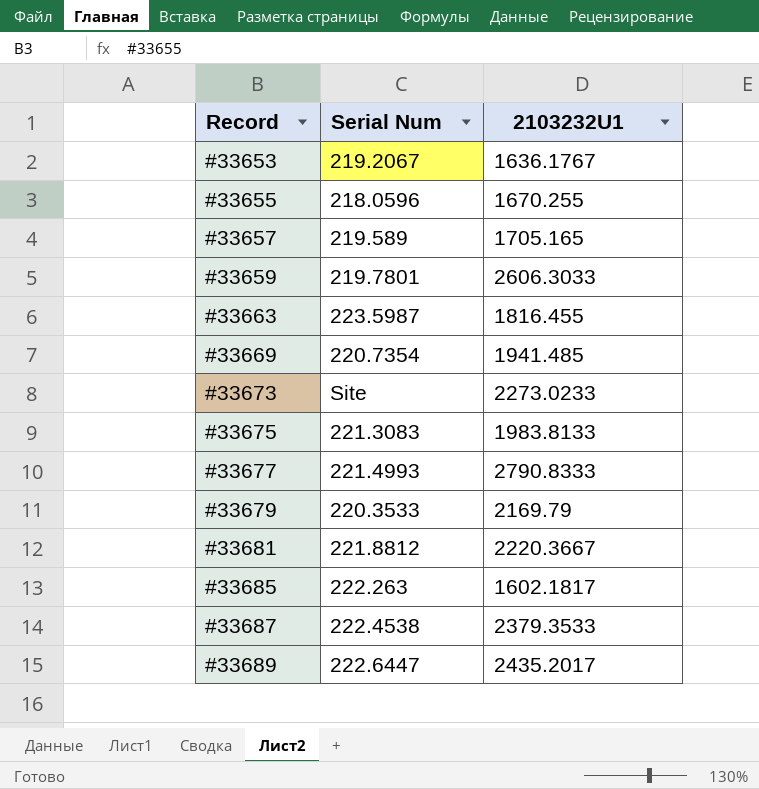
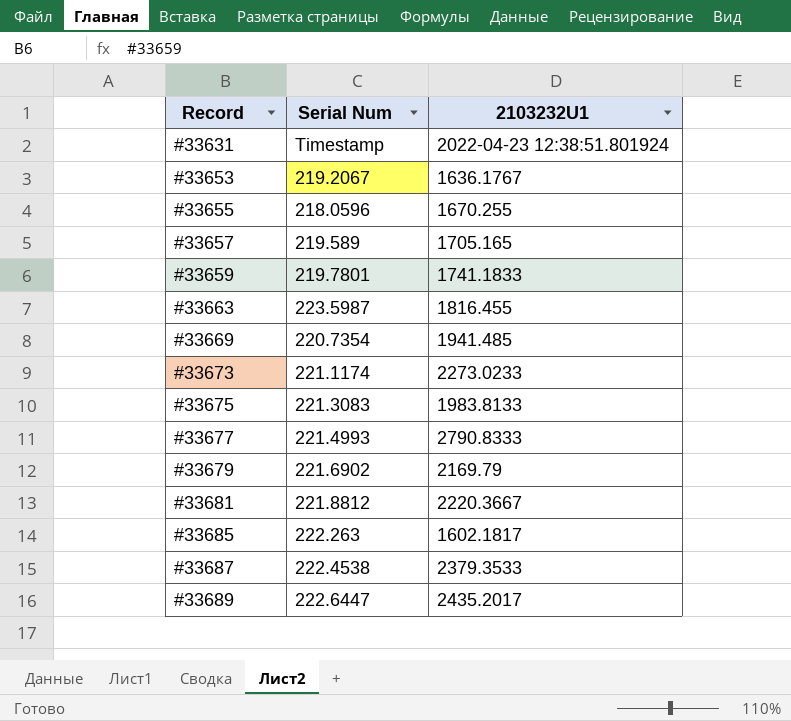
row #33631: none -> Timestamp | 2022-04-23 12:38:51.801924
#33659 | 2103232U1: 2606.3033 -> 1741.1833
#33673 | Serial Num: Site -> 221.1174
#33679 | Serial Num: 220.3533 -> 221.6902

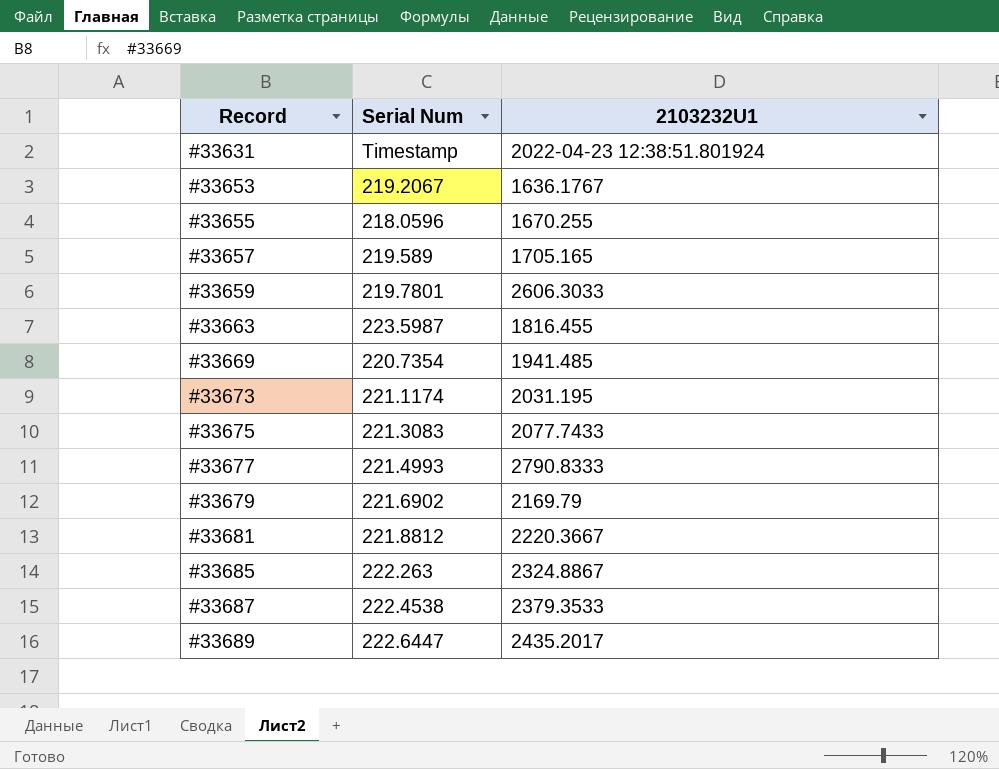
#33659 | 2103232U1: 1741.1833 -> 2606.3033
#33673 | 2103232U1: 2273.0233 -> 2031.195
#33675 | 2103232U1: 1983.8133 -> 2077.7433
#33685 | 2103232U1: 1602.1817 -> 2324.8867

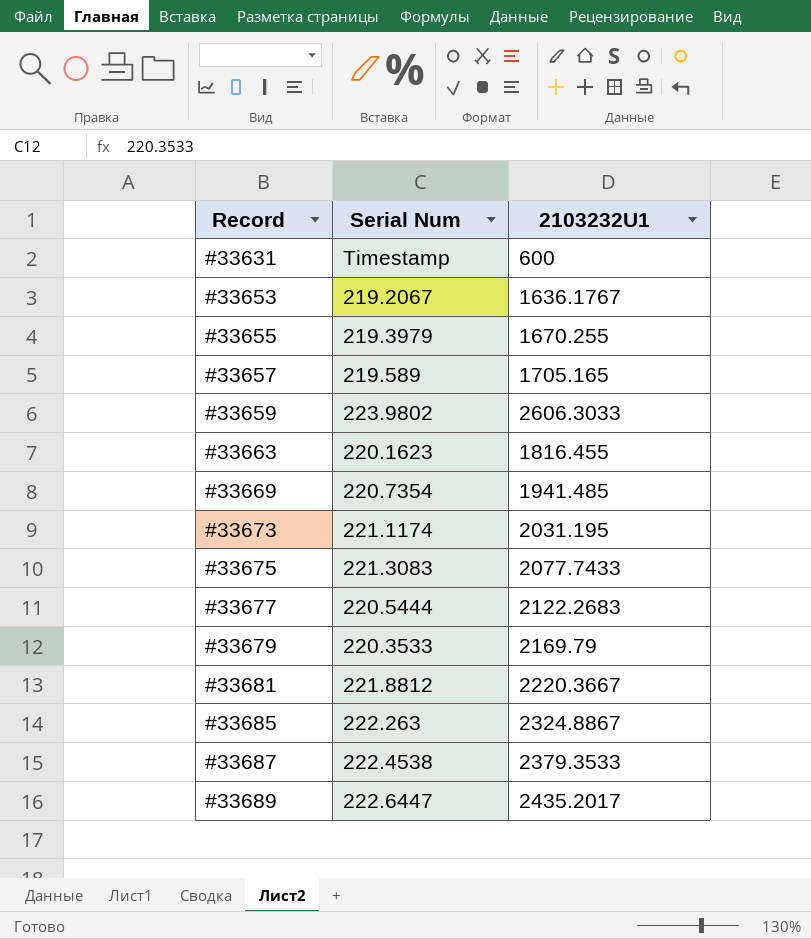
#33631 | 2103232U1: 2022-04-23 12:38:51.801924 -> 600
#33655 | Serial Num: 218.0596 -> 219.3979
#33659 | Serial Num: 219.7801 -> 223.9802
#33663 | Serial Num: 223.5987 -> 220.1623
#33677 | Serial Num: 221.4993 -> 220.5444
#33677 | 2103232U1: 2790.8333 -> 2122.2683
#33679 | Serial Num: 221.6902 -> 220.3533

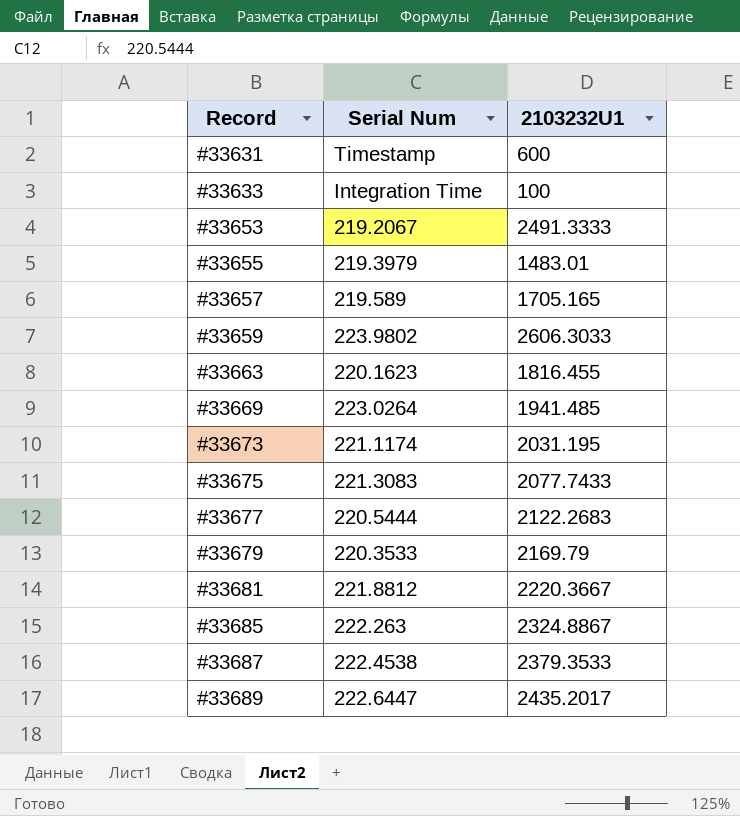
row #33633: none -> Integration Time | 100
#33653 | 2103232U1: 1636.1767 -> 2491.3333
#33655 | 2103232U1: 1670.255 -> 1483.01
#33669 | Serial Num: 220.7354 -> 223.0264

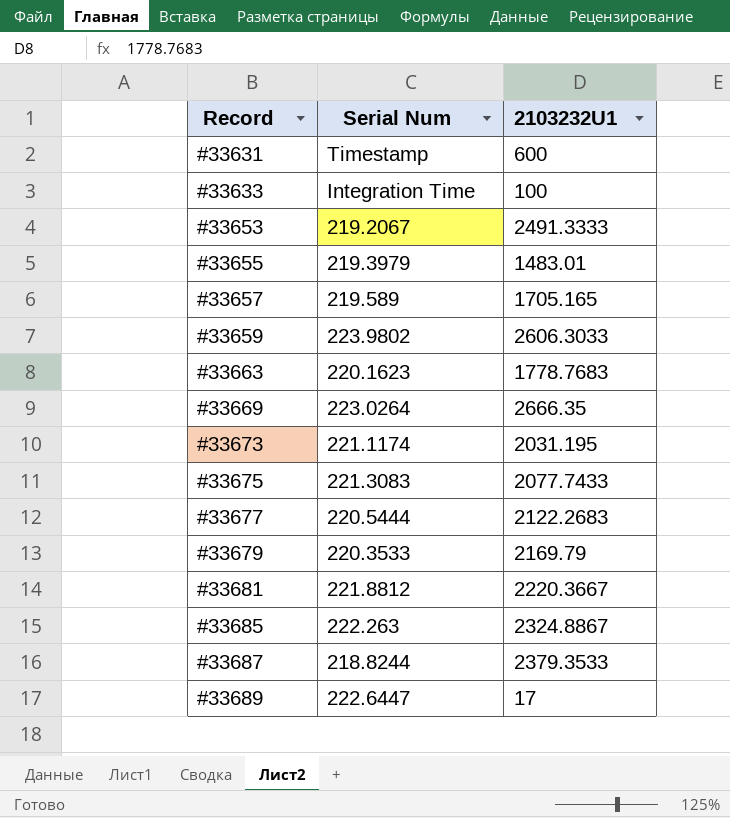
#33663 | 2103232U1: 1816.455 -> 1778.7683
#33669 | 2103232U1: 1941.485 -> 2666.35
#33687 | Serial Num: 222.4538 -> 218.8244
#33689 | 2103232U1: 2435.2017 -> 17

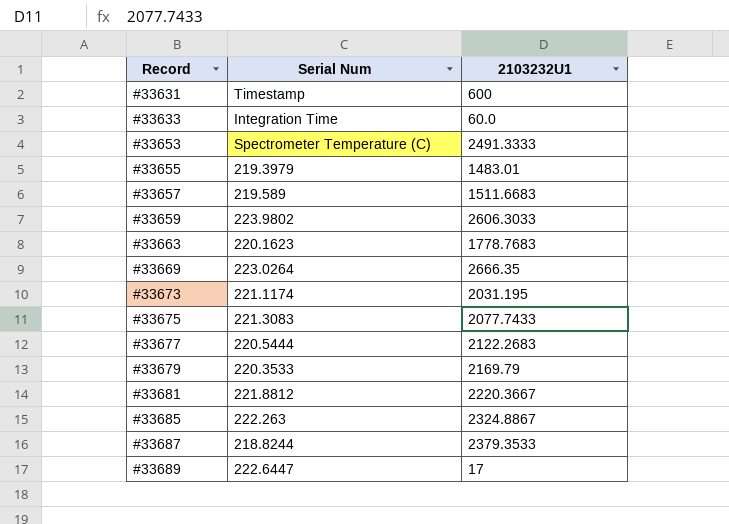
#33633 | 2103232U1: 100 -> 60.0
#33653 | Serial Num: 219.2067 -> Spectrometer Temperature (C)
#33657 | 2103232U1: 1705.165 -> 1511.6683

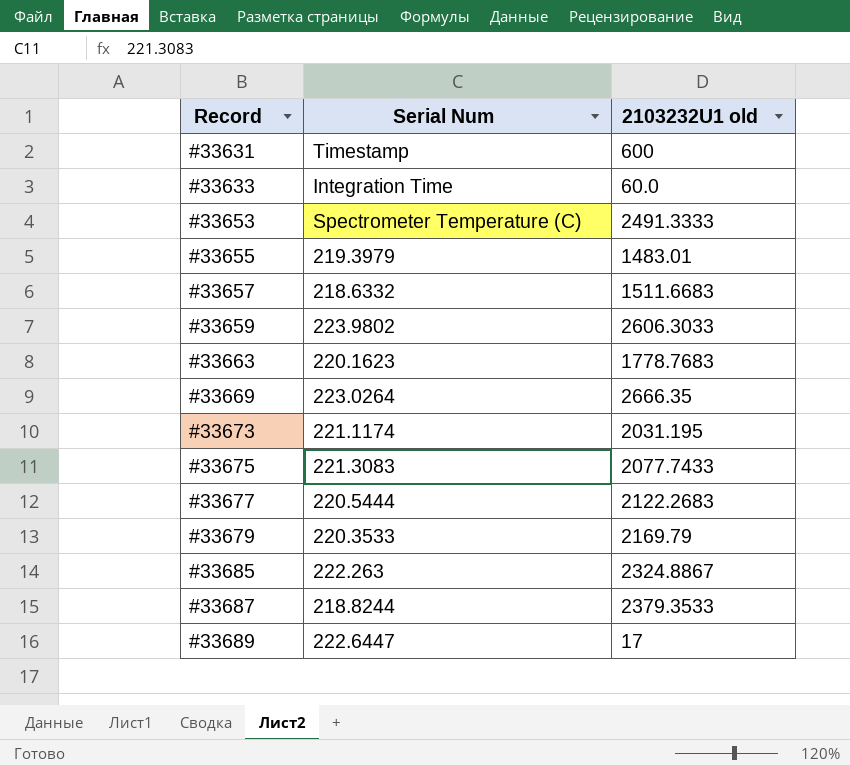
column name: 2103232U1 -> 2103232U1 old
row #33681: 221.8812 | 2220.3667 -> none
#33657 | Serial Num: 219.589 -> 218.6332

